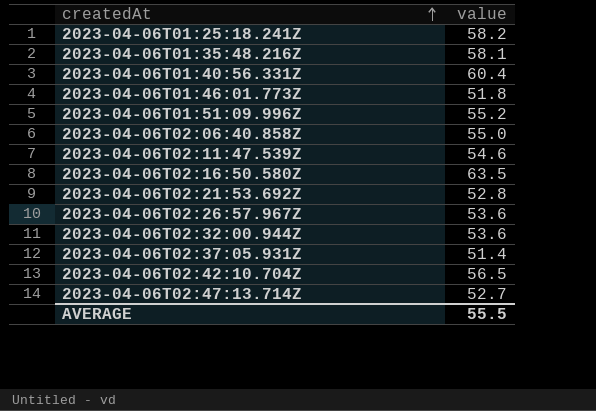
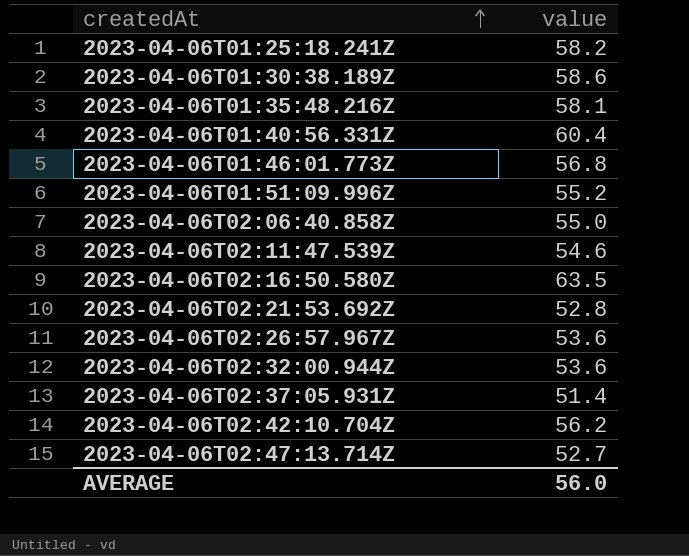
row 2023-04-06T01:30:38.189Z: none -> 58.6
2023-04-06T01:46:01.773Z | value: 51.8 -> 56.8
2023-04-06T02:42:10.704Z | value: 56.5 -> 56.2
AVERAGE | value: 55.5 -> 56.0

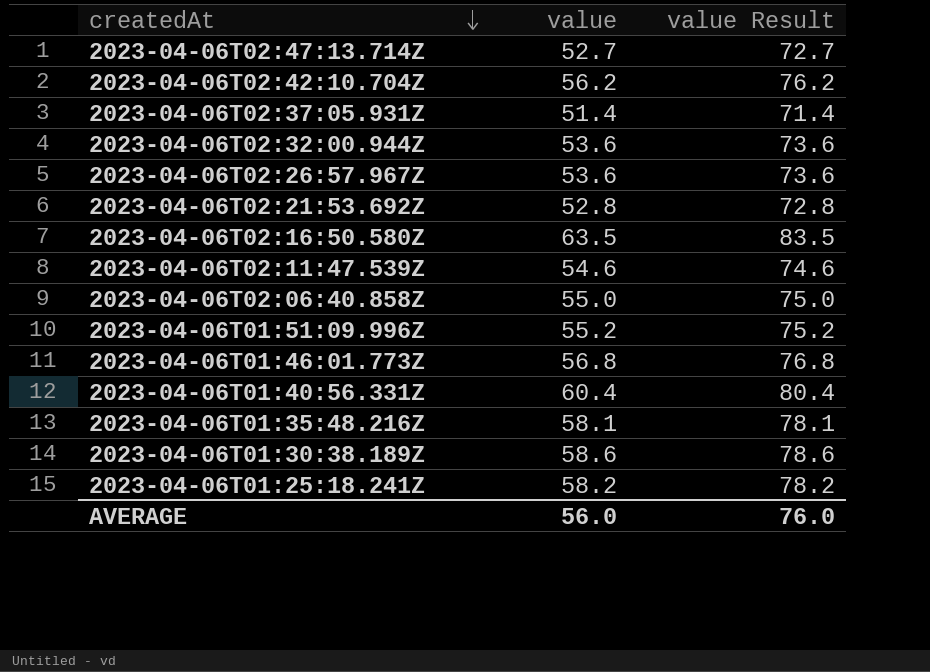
row order: createdAt ascending -> createdAt descending
column value Result | formula: none -> [value] + 20

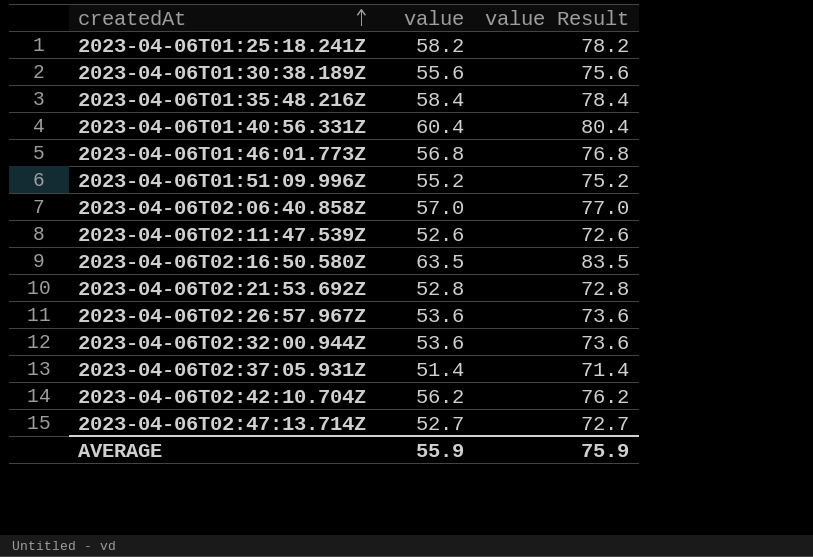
row order: createdAt descending -> createdAt ascending
2023-04-06T01:30:38.189Z | value: 58.6 -> 55.6
2023-04-06T01:30:38.189Z | value Result: 78.6 -> 75.6
2023-04-06T01:35:48.216Z | value: 58.1 -> 58.4
2023-04-06T01:35:48.216Z | value Result: 78.1 -> 78.4
2023-04-06T02:06:40.858Z | value: 55.0 -> 57.0
2023-04-06T02:06:40.858Z | value Result: 75.0 -> 77.0
2023-04-06T02:11:47.539Z | value: 54.6 -> 52.6
2023-04-06T02:11:47.539Z | value Result: 74.6 -> 72.6
AVERAGE | value: 56.0 -> 55.9
AVERAGE | value Result: 76.0 -> 75.9

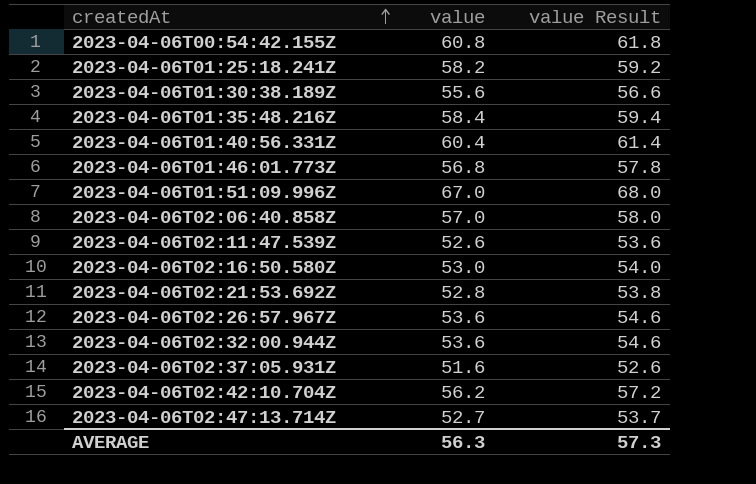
column value Result | formula: [value] + 20 -> [value] + 1
row 2023-04-06T00:54:42.155Z: none -> 60.8 | 61.8
2023-04-06T01:51:09.996Z | value: 55.2 -> 67.0
2023-04-06T02:16:50.580Z | value: 63.5 -> 53.0
2023-04-06T02:37:05.931Z | value: 51.4 -> 51.6
AVERAGE | value: 55.9 -> 56.3
AVERAGE | value Result: 75.9 -> 57.3

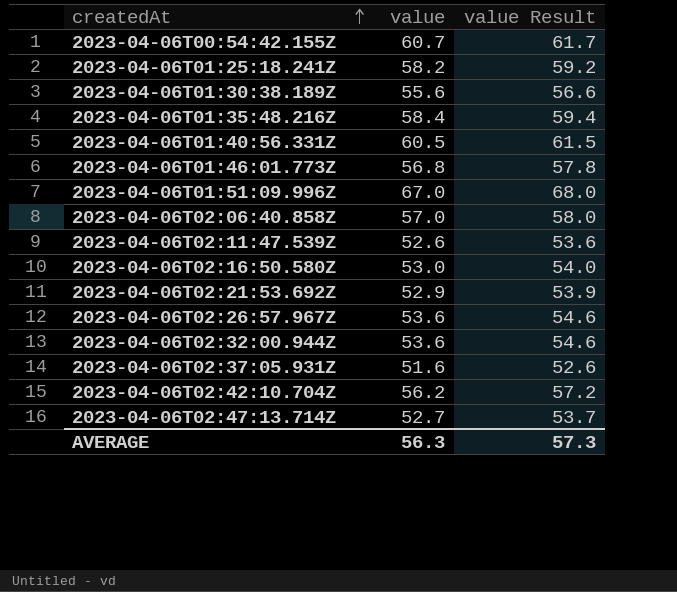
2023-04-06T00:54:42.155Z | value: 60.8 -> 60.7
2023-04-06T00:54:42.155Z | value Result: 61.8 -> 61.7
2023-04-06T01:40:56.331Z | value: 60.4 -> 60.5
2023-04-06T01:40:56.331Z | value Result: 61.4 -> 61.5
2023-04-06T02:21:53.692Z | value: 52.8 -> 52.9
2023-04-06T02:21:53.692Z | value Result: 53.8 -> 53.9

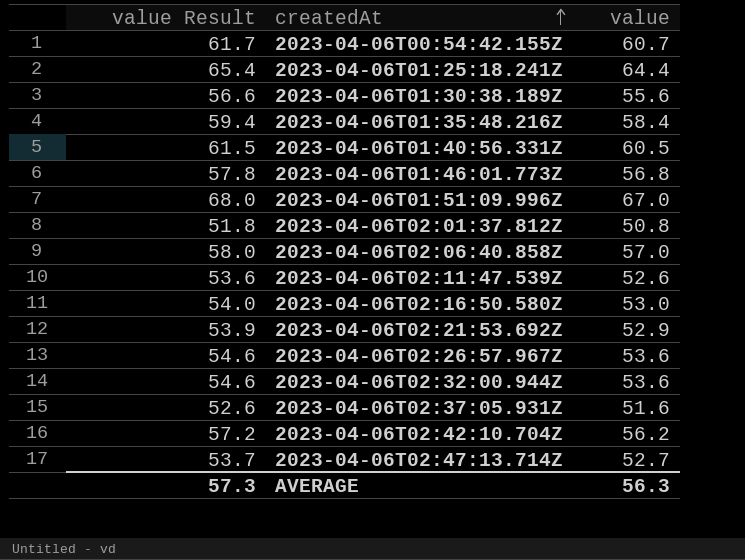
column value Result | position: 3 -> 1
2023-04-06T01:25:18.241Z | value Result: 59.2 -> 65.4
2023-04-06T01:25:18.241Z | value: 58.2 -> 64.4
row 2023-04-06T02:01:37.812Z: none -> 51.8 | 50.8

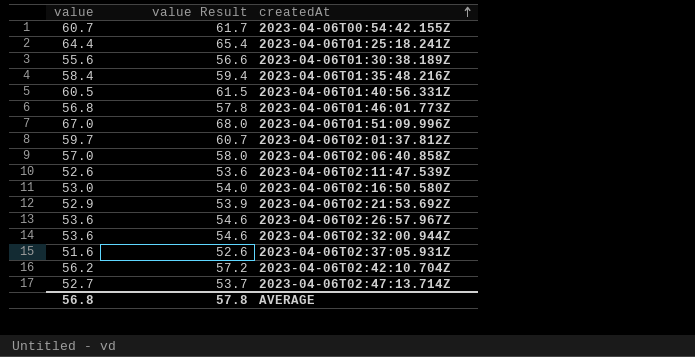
column value | position: 3 -> 1
2023-04-06T02:01:37.812Z | value: 50.8 -> 59.7
2023-04-06T02:01:37.812Z | value Result: 51.8 -> 60.7
AVERAGE | value: 56.3 -> 56.8
AVERAGE | value Result: 57.3 -> 57.8

